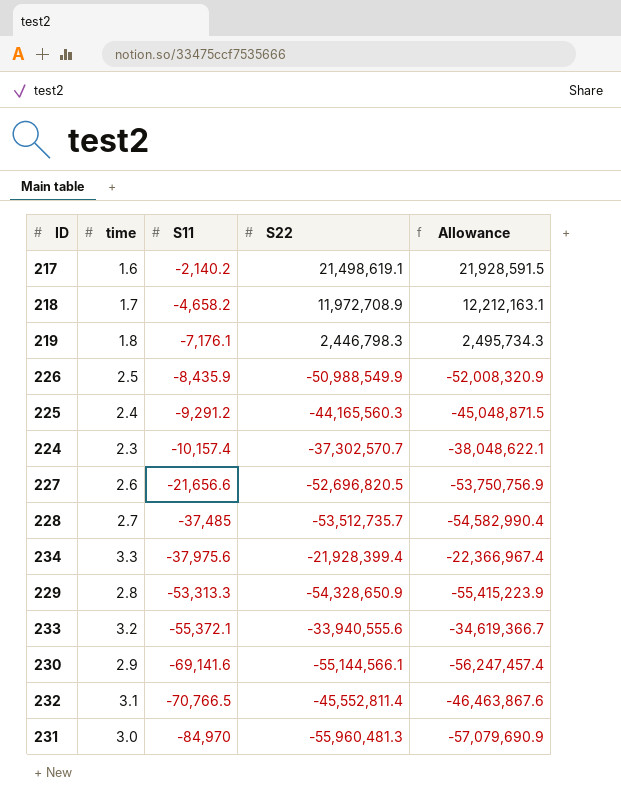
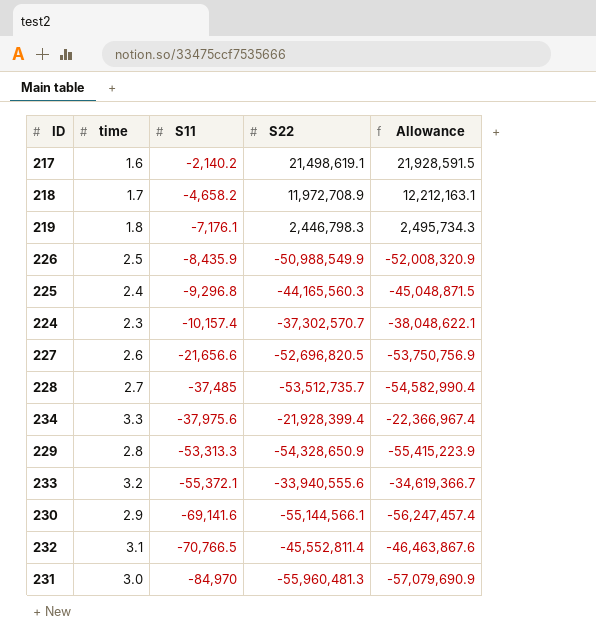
225 | S11: -9,291.2 -> -9,296.8

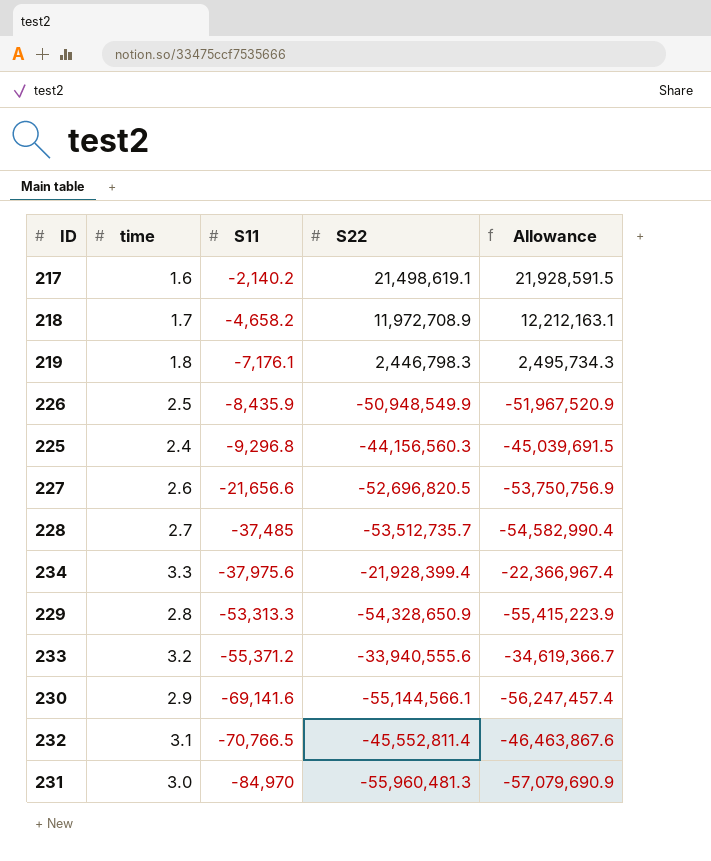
row 224: 2.3 | -10,157.4 | -37,302,570.7 | -38,048,622.1 -> none
226 | S22: -50,988,549.9 -> -50,948,549.9
226 | Allowance: -52,008,320.9 -> -51,967,520.9
225 | S22: -44,165,560.3 -> -44,156,560.3
225 | Allowance: -45,048,871.5 -> -45,039,691.5
233 | S11: -55,372.1 -> -55,371.2

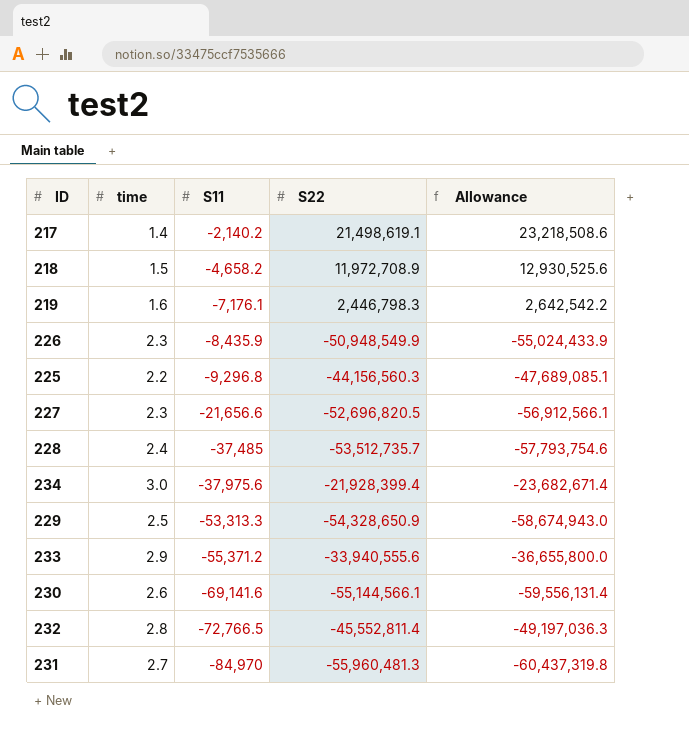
column Allowance | formula: [S22] * 1.02 -> [S22] * 1.08
217 | time: 1.6 -> 1.4
218 | time: 1.7 -> 1.5
219 | time: 1.8 -> 1.6
226 | time: 2.5 -> 2.3
225 | time: 2.4 -> 2.2
227 | time: 2.6 -> 2.3
228 | time: 2.7 -> 2.4
234 | time: 3.3 -> 3.0
229 | time: 2.8 -> 2.5
233 | time: 3.2 -> 2.9
230 | time: 2.9 -> 2.6
232 | time: 3.1 -> 2.8
232 | S11: -70,766.5 -> -72,766.5
231 | time: 3.0 -> 2.7

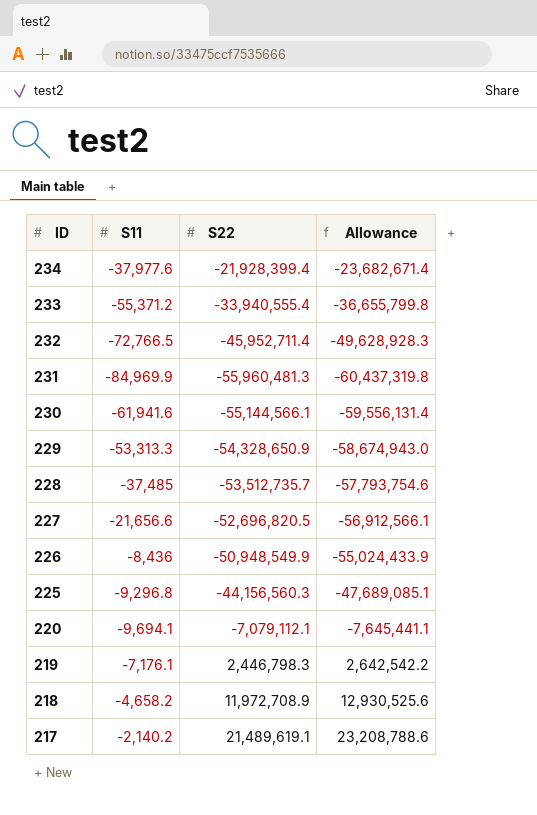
row order: S11 descending -> ID descending
column time | position: 2 -> none
234 | S11: -37,975.6 -> -37,977.6
233 | S22: -33,940,555.6 -> -33,940,555.4
233 | Allowance: -36,655,800.0 -> -36,655,799.8
232 | S22: -45,552,811.4 -> -45,952,711.4
232 | Allowance: -49,197,036.3 -> -49,628,928.3
231 | S11: -84,970 -> -84,969.9
230 | S11: -69,141.6 -> -61,941.6
226 | S11: -8,435.9 -> -8,436
row 220: none -> -9,694.1 | -7,079,112.1 | -7,645,441.1
217 | S22: 21,498,619.1 -> 21,489,619.1
217 | Allowance: 23,218,508.6 -> 23,208,788.6

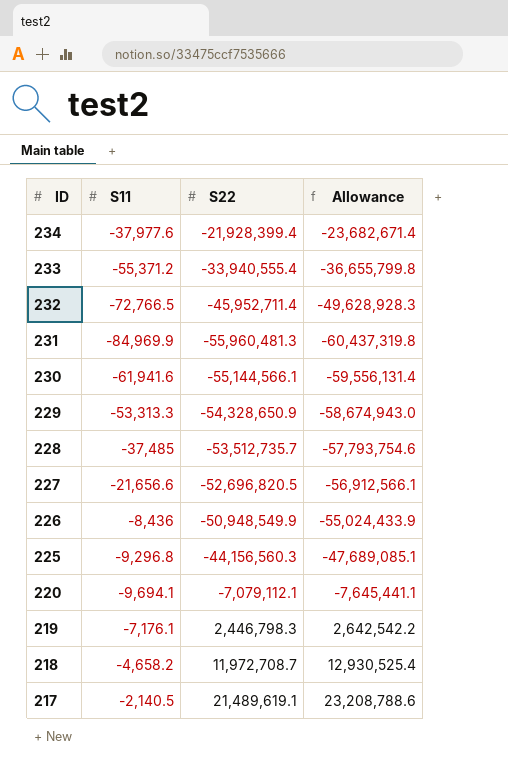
218 | S22: 11,972,708.9 -> 11,972,708.7
218 | Allowance: 12,930,525.6 -> 12,930,525.4
217 | S11: -2,140.2 -> -2,140.5

